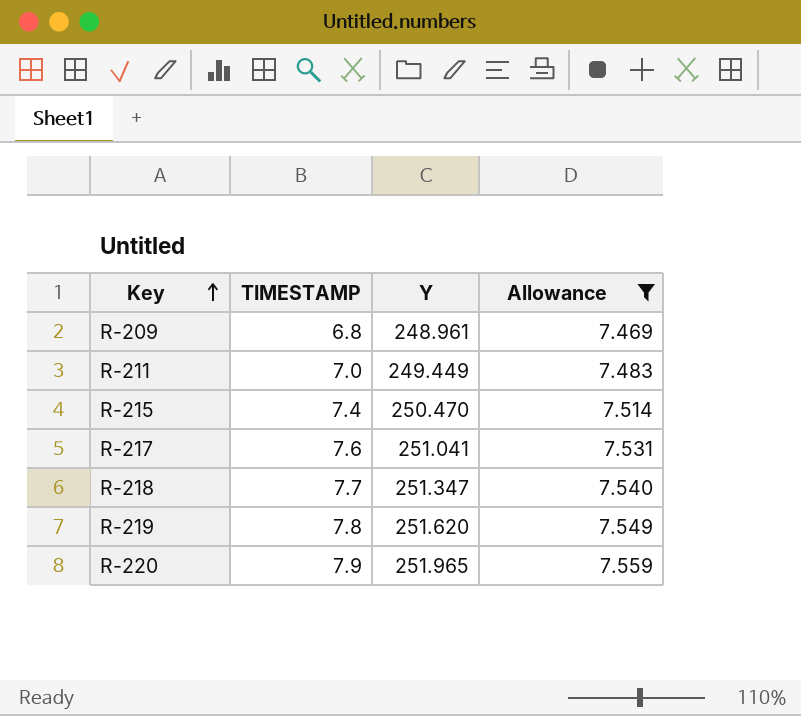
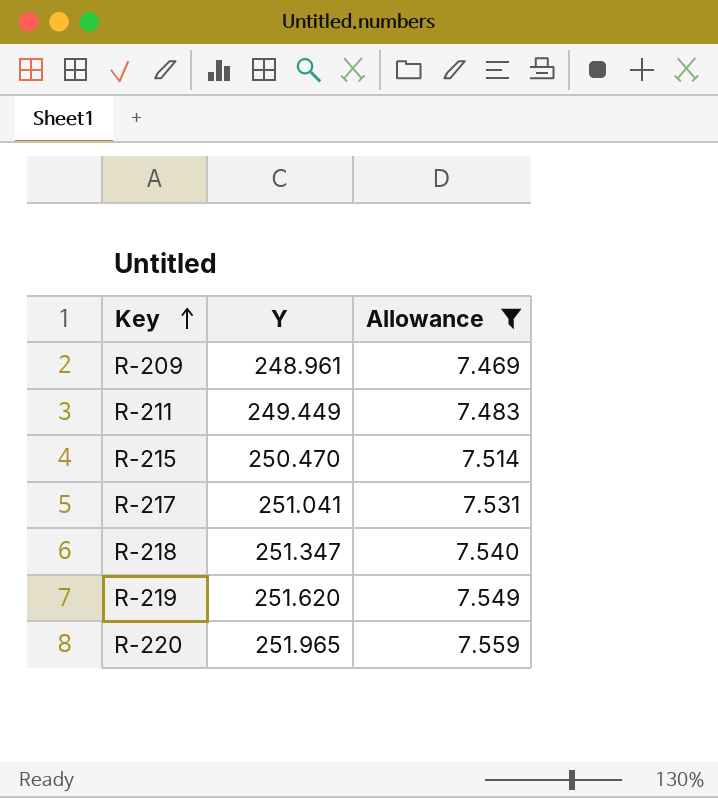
column TIMESTAMP | position: 2 -> none

